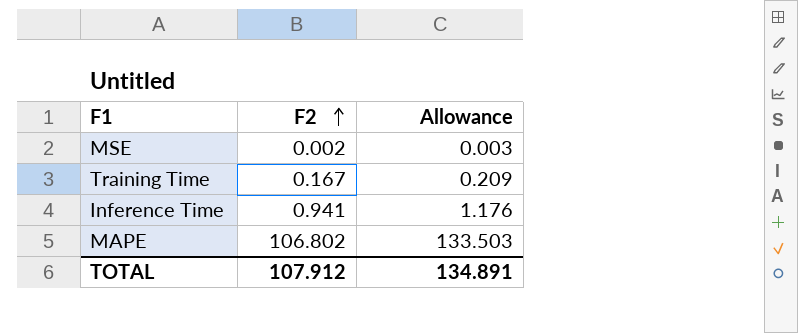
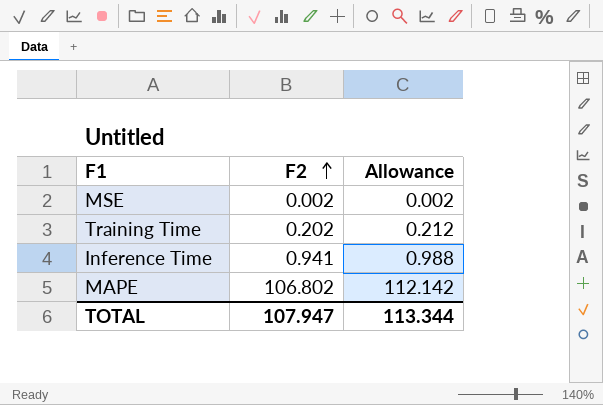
column Allowance | formula: [F2] * 1.25 -> [F2] * 1.05
Training Time | F2: 0.167 -> 0.202
TOTAL | F2: 107.912 -> 107.947
TOTAL | Allowance: 134.891 -> 113.344

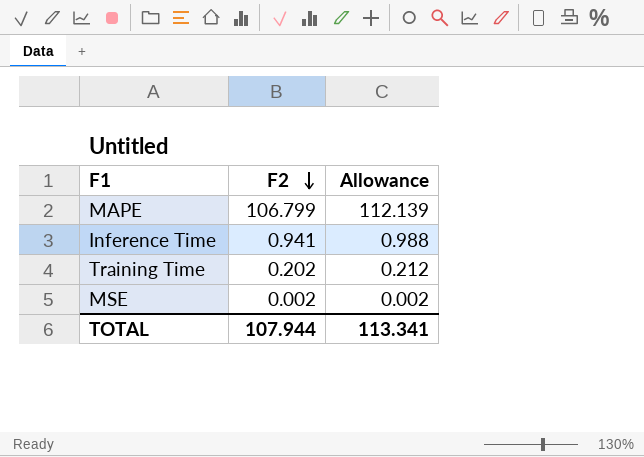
row order: F2 ascending -> F2 descending
MAPE | F2: 106.802 -> 106.799
MAPE | Allowance: 112.142 -> 112.139
TOTAL | F2: 107.947 -> 107.944
TOTAL | Allowance: 113.344 -> 113.341

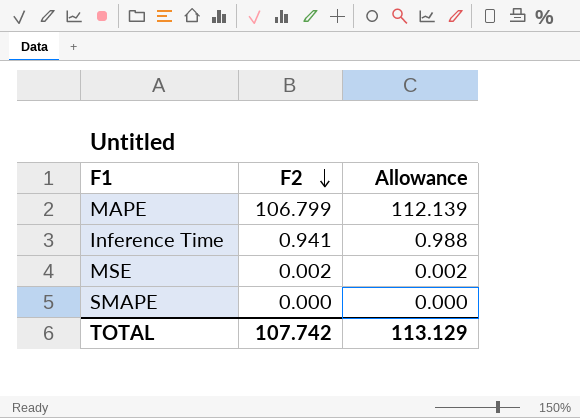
row Training Time: 0.202 | 0.212 -> none
row SMAPE: none -> 0.000 | 0.000
TOTAL | F2: 107.944 -> 107.742
TOTAL | Allowance: 113.341 -> 113.129

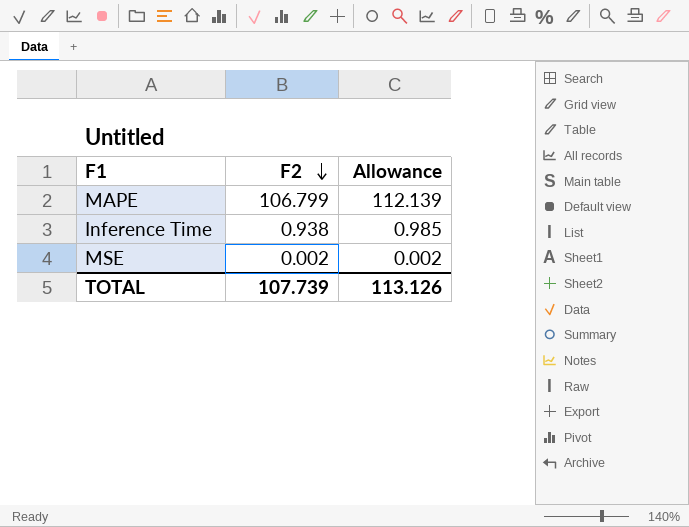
row SMAPE: 0.000 | 0.000 -> none
Inference Time | F2: 0.941 -> 0.938
Inference Time | Allowance: 0.988 -> 0.985
TOTAL | F2: 107.742 -> 107.739
TOTAL | Allowance: 113.129 -> 113.126

